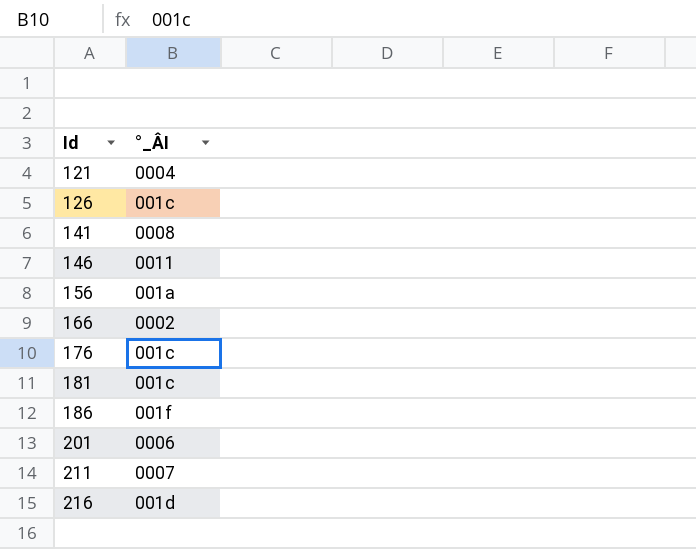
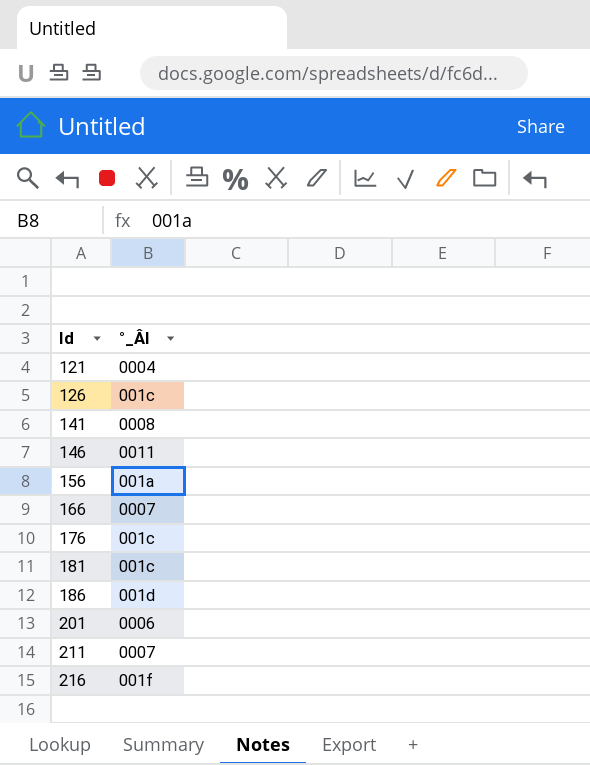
166 | °_ÂI: 0002 -> 0007
186 | °_ÂI: 001f -> 001d
216 | °_ÂI: 001d -> 001f

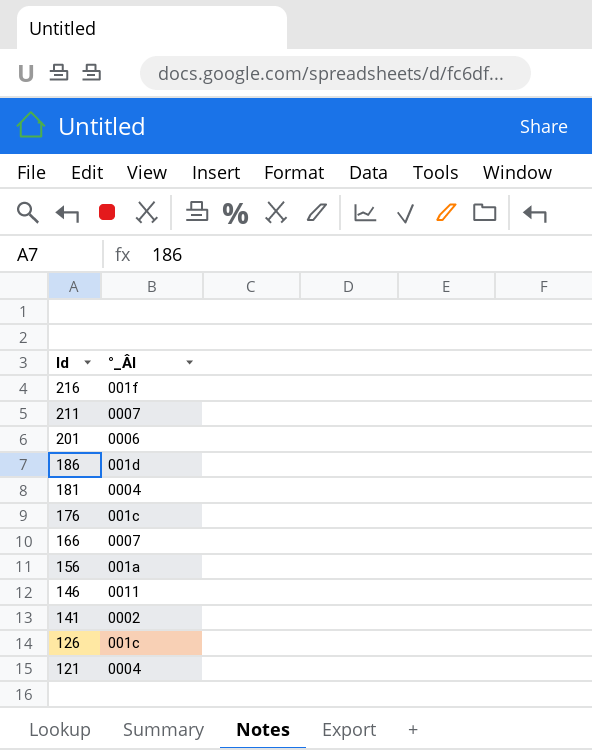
row order: Id ascending -> Id descending
181 | °_ÂI: 001c -> 0004
141 | °_ÂI: 0008 -> 0002

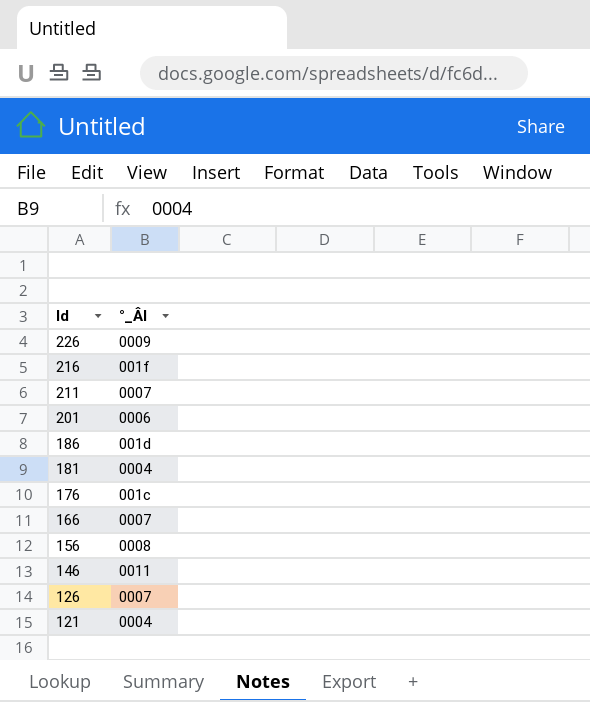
row 141: 0002 -> none
row 226: none -> 0009
156 | °_ÂI: 001a -> 0008
126 | °_ÂI: 001c -> 0007

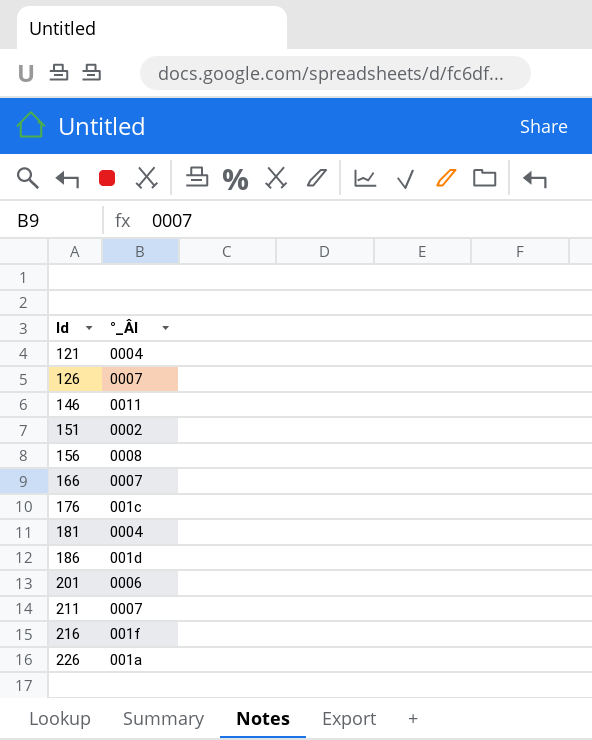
row order: Id descending -> Id ascending
row 151: none -> 0002
226 | °_ÂI: 0009 -> 001a

